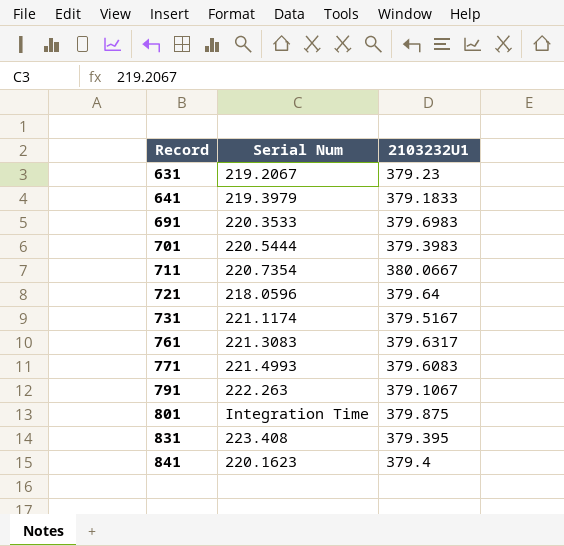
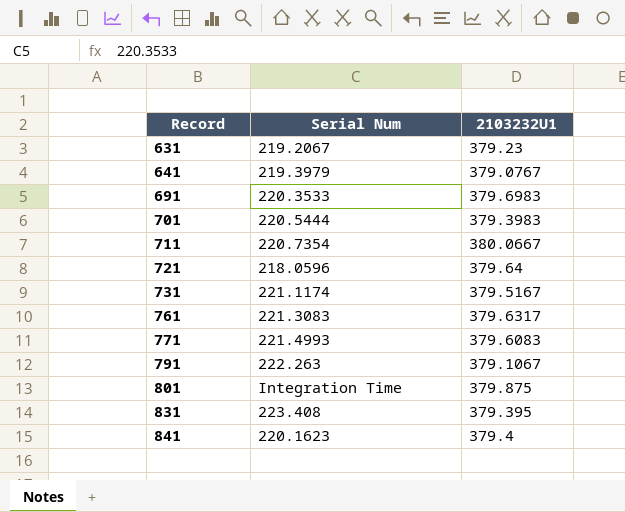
641 | 2103232U1: 379.1833 -> 379.0767

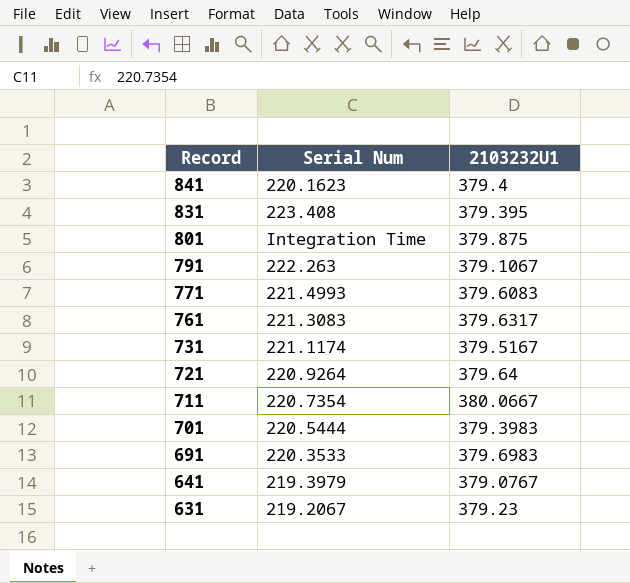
row order: Record ascending -> Record descending
721 | Serial Num: 218.0596 -> 220.9264

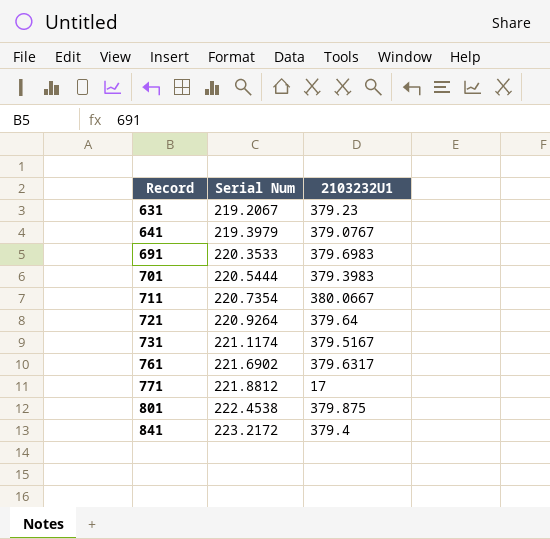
row order: Record descending -> Record ascending
row 831: 223.408 | 379.395 -> none
row 791: 222.263 | 379.1067 -> none
761 | Serial Num: 221.3083 -> 221.6902
771 | Serial Num: 221.4993 -> 221.8812
771 | 2103232U1: 379.6083 -> 17
801 | Serial Num: Integration Time -> 222.4538
841 | Serial Num: 220.1623 -> 223.2172

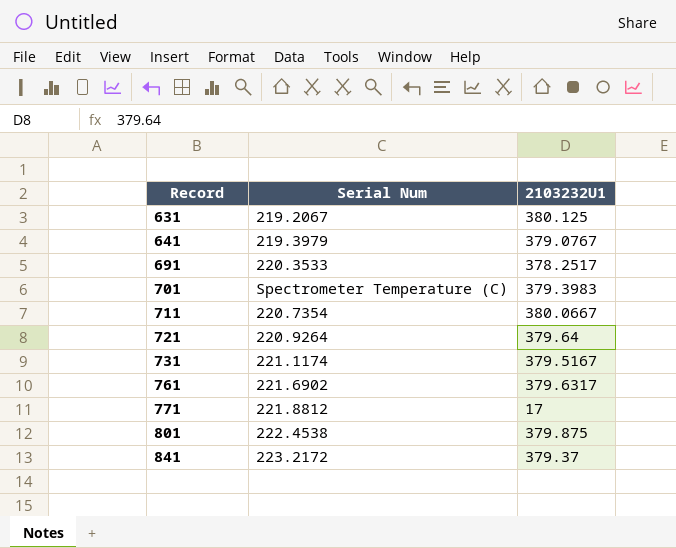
631 | 2103232U1: 379.23 -> 380.125
691 | 2103232U1: 379.6983 -> 378.2517
701 | Serial Num: 220.5444 -> Spectrometer Temperature (C)
841 | 2103232U1: 379.4 -> 379.37

